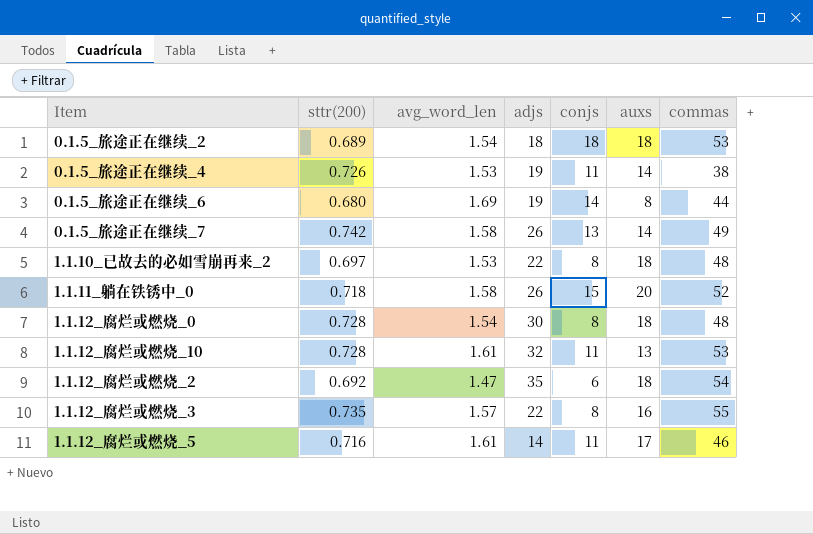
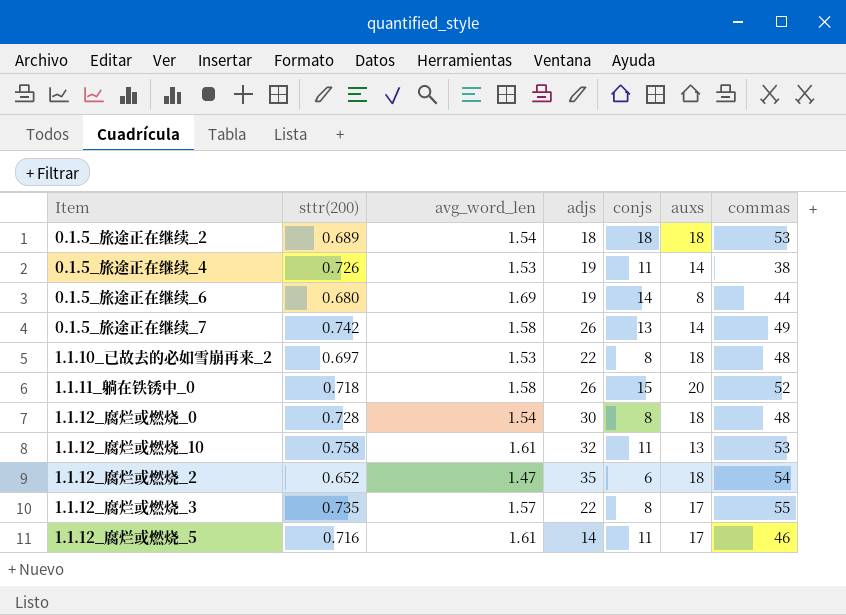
1.1.12_腐烂或燃烧_10 | sttr(200): 0.728 -> 0.758
1.1.12_腐烂或燃烧_2 | sttr(200): 0.692 -> 0.652
1.1.12_腐烂或燃烧_3 | auxs: 16 -> 17

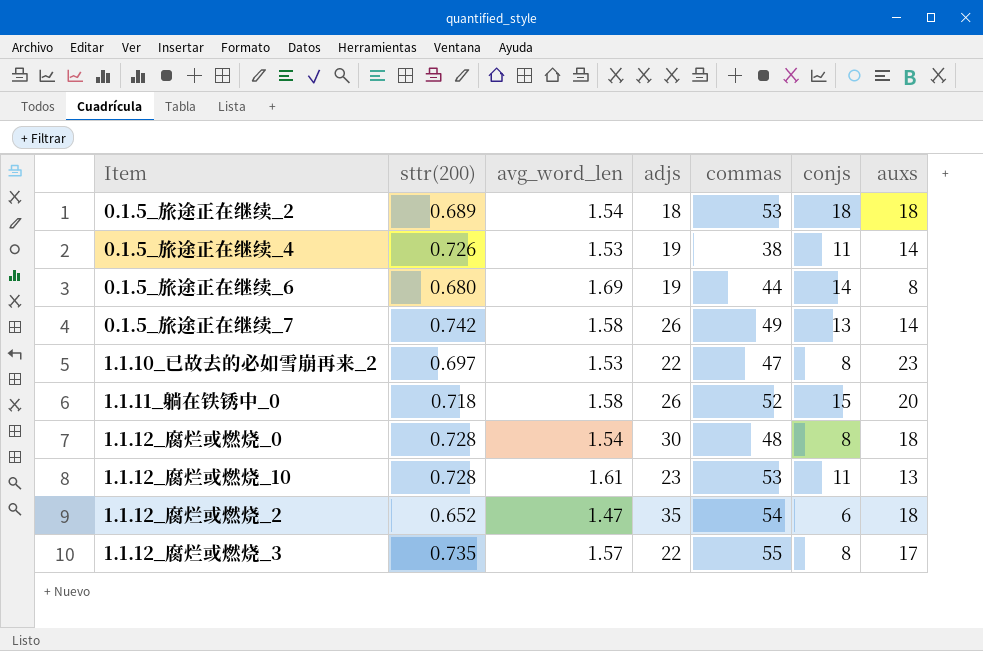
column commas | position: 7 -> 5
row 1.1.12_腐烂或燃烧_5: 0.716 | 1.61 | 14 | 11 | 17 | 46 -> none
1.1.10_已故去的必如雪崩再来_2 | commas: 48 -> 47
1.1.10_已故去的必如雪崩再来_2 | auxs: 18 -> 23
1.1.12_腐烂或燃烧_10 | sttr(200): 0.758 -> 0.728
1.1.12_腐烂或燃烧_10 | adjs: 32 -> 23

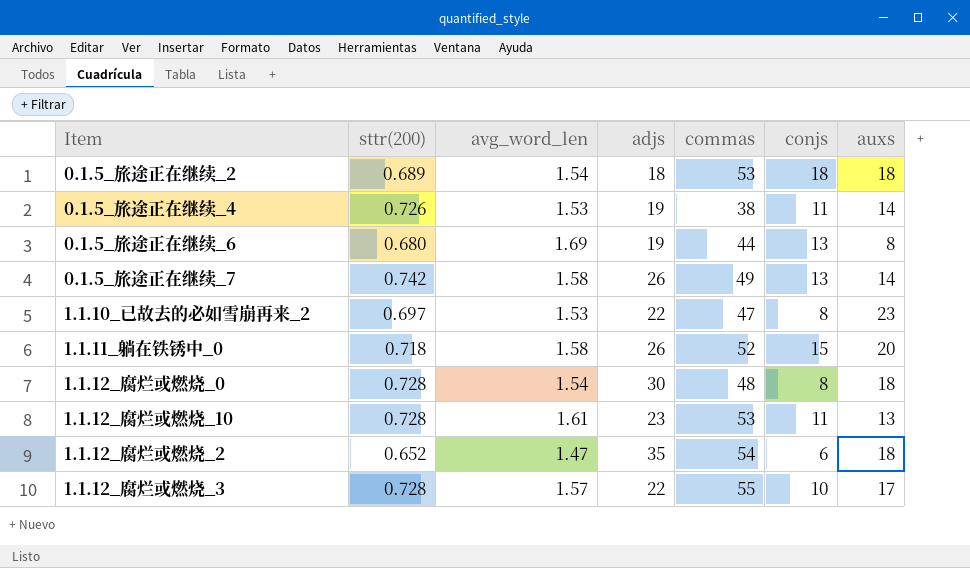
0.1.5_旅途正在继续_6 | conjs: 14 -> 13
1.1.12_腐烂或燃烧_3 | sttr(200): 0.735 -> 0.728
1.1.12_腐烂或燃烧_3 | conjs: 8 -> 10

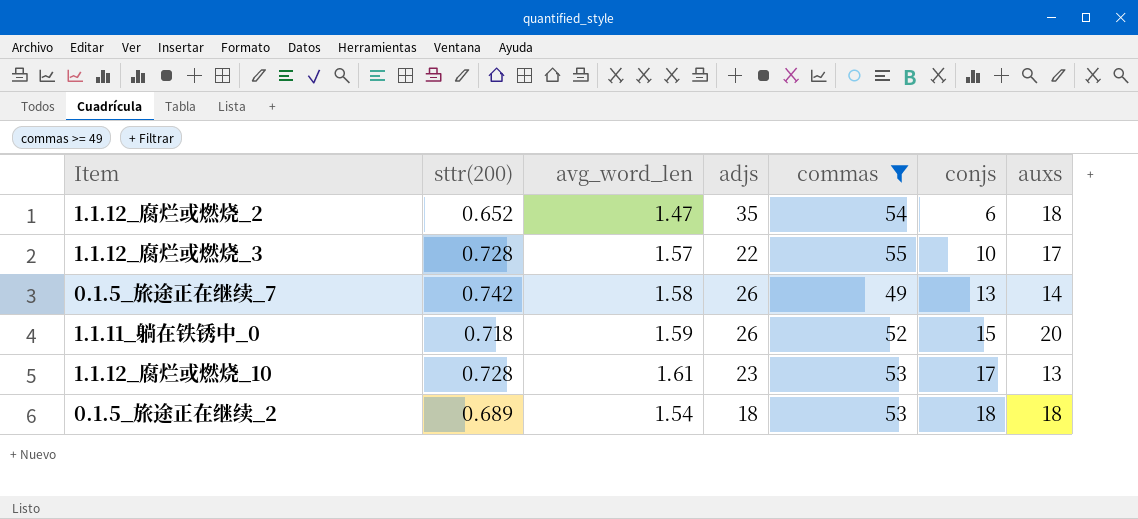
filter: none -> commas >= 49
row order: none -> conjs ascending
1.1.11_躺在铁锈中_0 | avg_word_len: 1.58 -> 1.59
1.1.12_腐烂或燃烧_10 | conjs: 11 -> 17

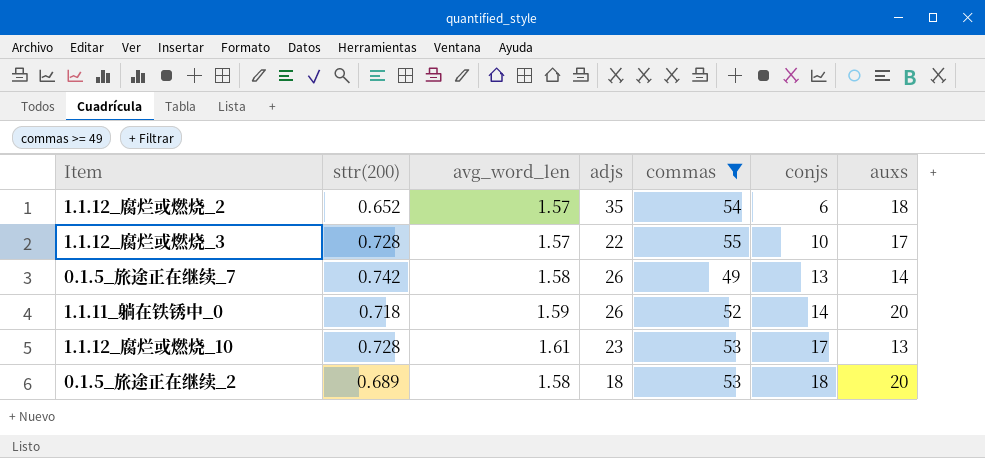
1.1.12_腐烂或燃烧_2 | avg_word_len: 1.47 -> 1.57
1.1.11_躺在铁锈中_0 | conjs: 15 -> 14
0.1.5_旅途正在继续_2 | avg_word_len: 1.54 -> 1.58
0.1.5_旅途正在继续_2 | auxs: 18 -> 20

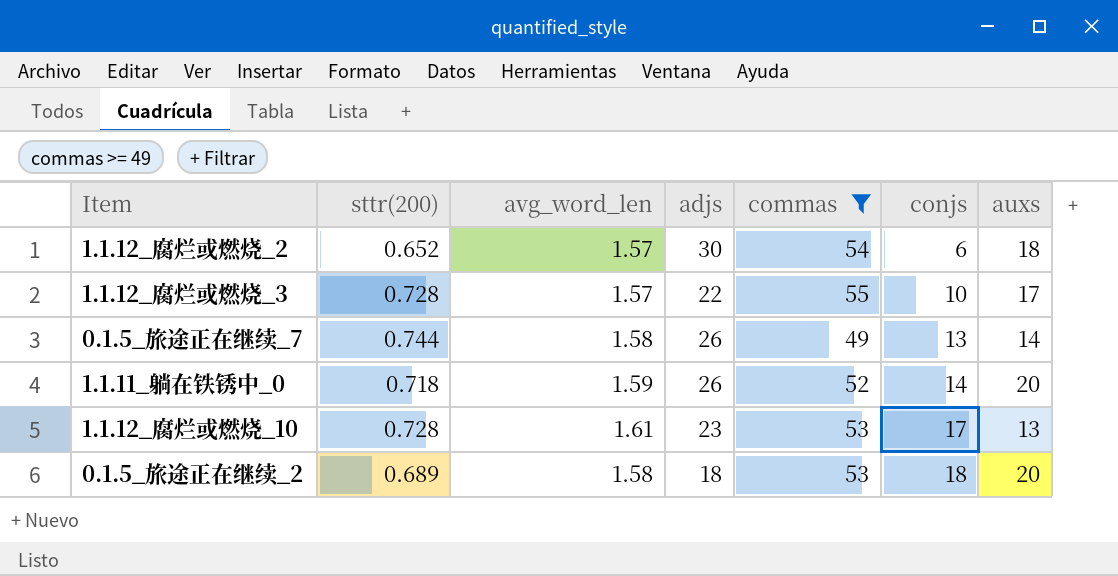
1.1.12_腐烂或燃烧_2 | adjs: 35 -> 30
0.1.5_旅途正在继续_7 | sttr(200): 0.742 -> 0.744

